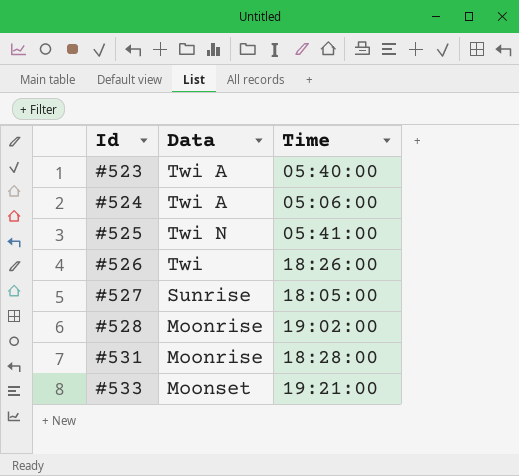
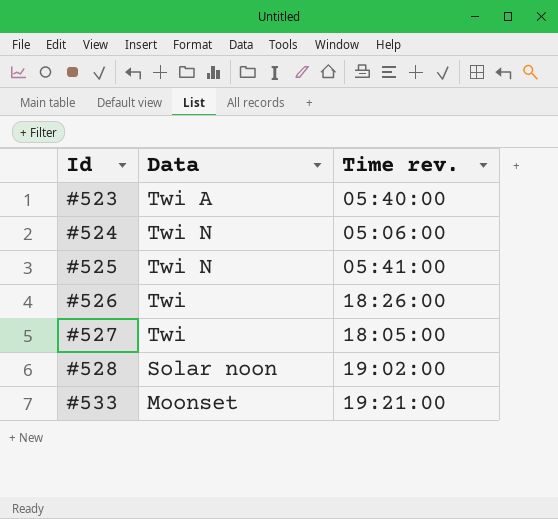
column name: Time -> Time rev.
row #531: Moonrise | 18:28:00 -> none
#524 | Data: Twi A -> Twi N
#527 | Data: Sunrise -> Twi
#528 | Data: Moonrise -> Solar noon

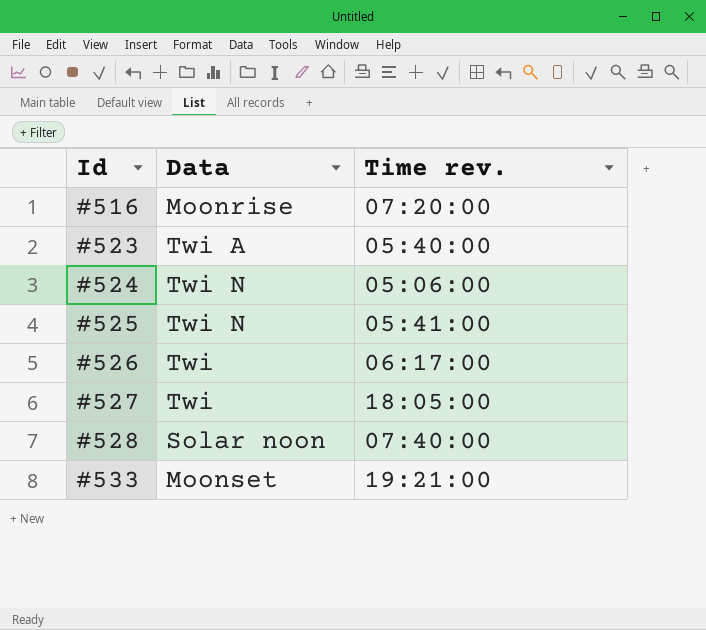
row #516: none -> Moonrise | 07:20:00
#526 | Time rev.: 18:26:00 -> 06:17:00
#528 | Time rev.: 19:02:00 -> 07:40:00

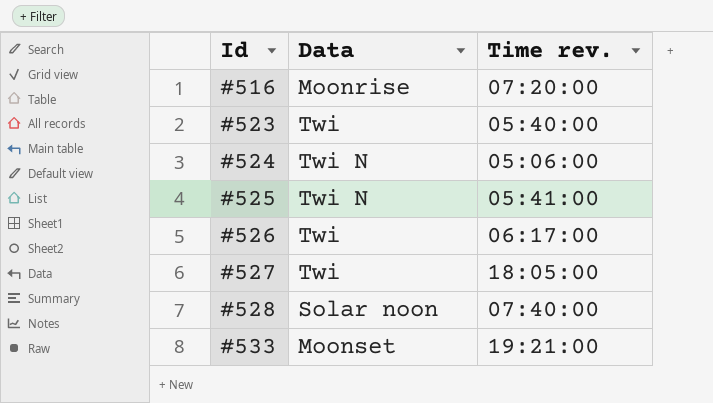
#523 | Data: Twi A -> Twi

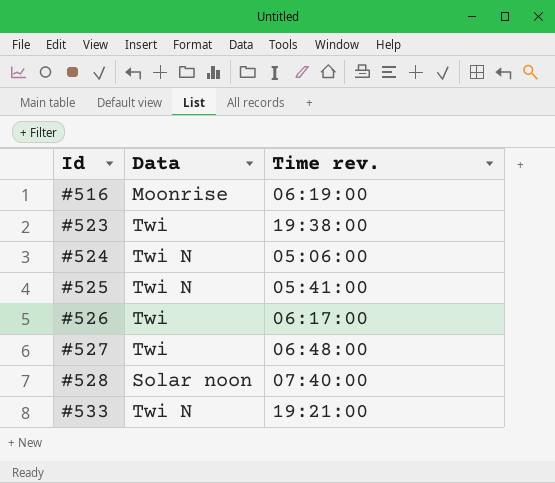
#516 | Time rev.: 07:20:00 -> 06:19:00
#523 | Time rev.: 05:40:00 -> 19:38:00
#527 | Time rev.: 18:05:00 -> 06:48:00
#533 | Data: Moonset -> Twi N

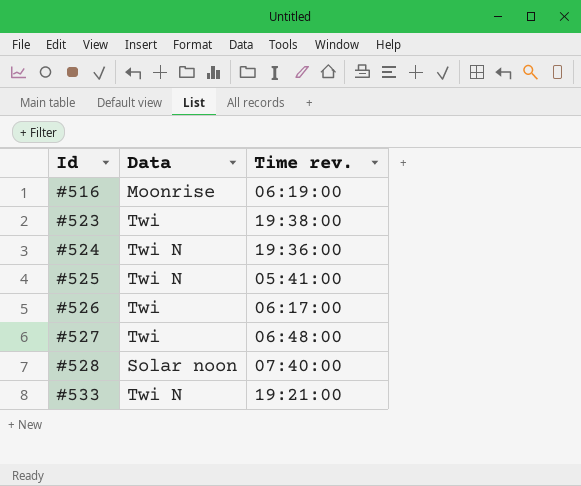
#524 | Time rev.: 05:06:00 -> 19:36:00

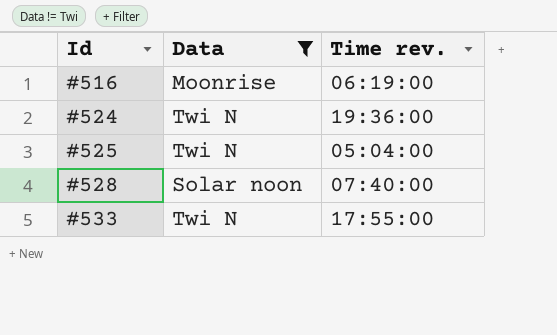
filter: none -> Data != Twi
#525 | Time rev.: 05:41:00 -> 05:04:00
#533 | Time rev.: 19:21:00 -> 17:55:00

